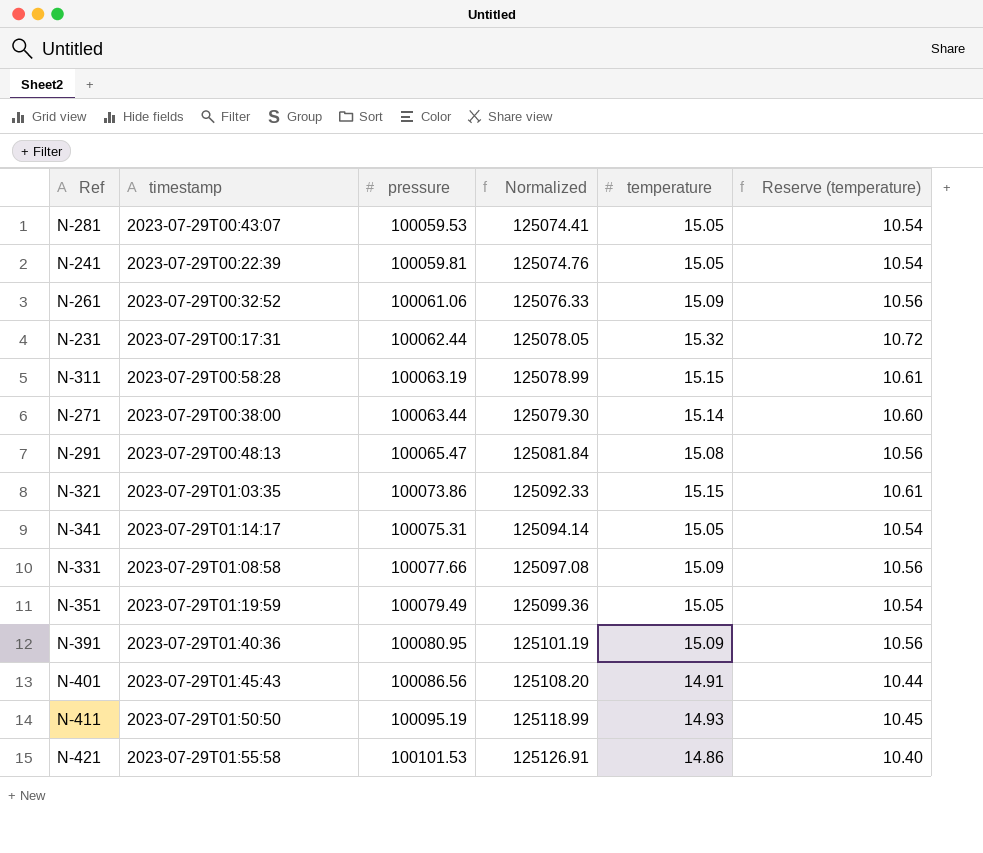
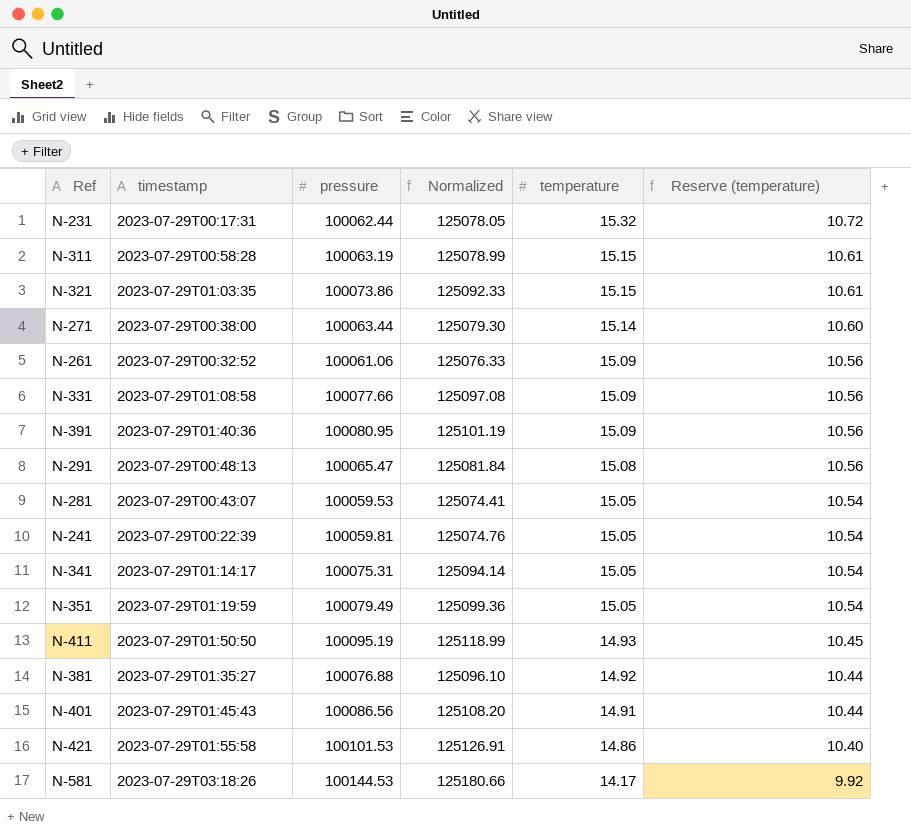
row order: pressure ascending -> temperature descending
row N-381: none -> 2023-07-29T01:35:27 | 100076.88 | 125096.10 | 14.92 | 10.44
row N-581: none -> 2023-07-29T03:18:26 | 100144.53 | 125180.66 | 14.17 | 9.92

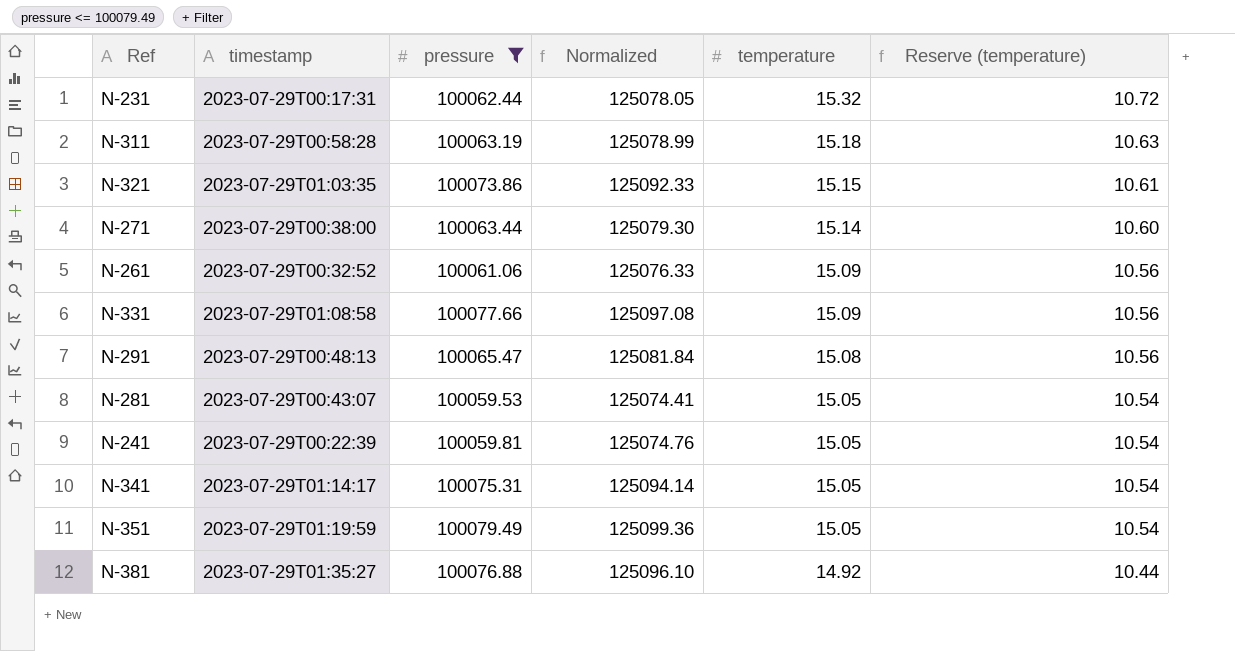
filter: none -> pressure <= 100079.49
N-311 | temperature: 15.15 -> 15.18
N-311 | Reserve (temperature): 10.61 -> 10.63

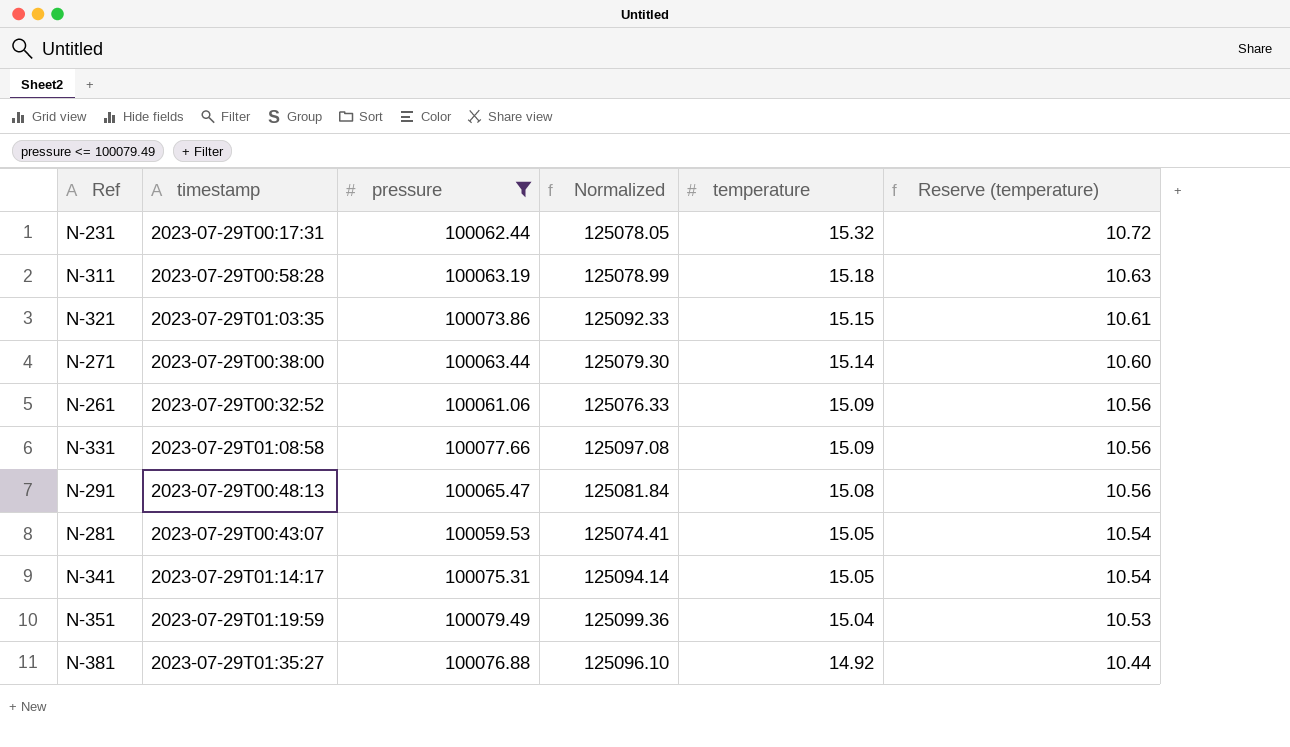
row N-241: 2023-07-29T00:22:39 | 100059.81 | 125074.76 | 15.05 | 10.54 -> none
N-351 | temperature: 15.05 -> 15.04
N-351 | Reserve (temperature): 10.54 -> 10.53

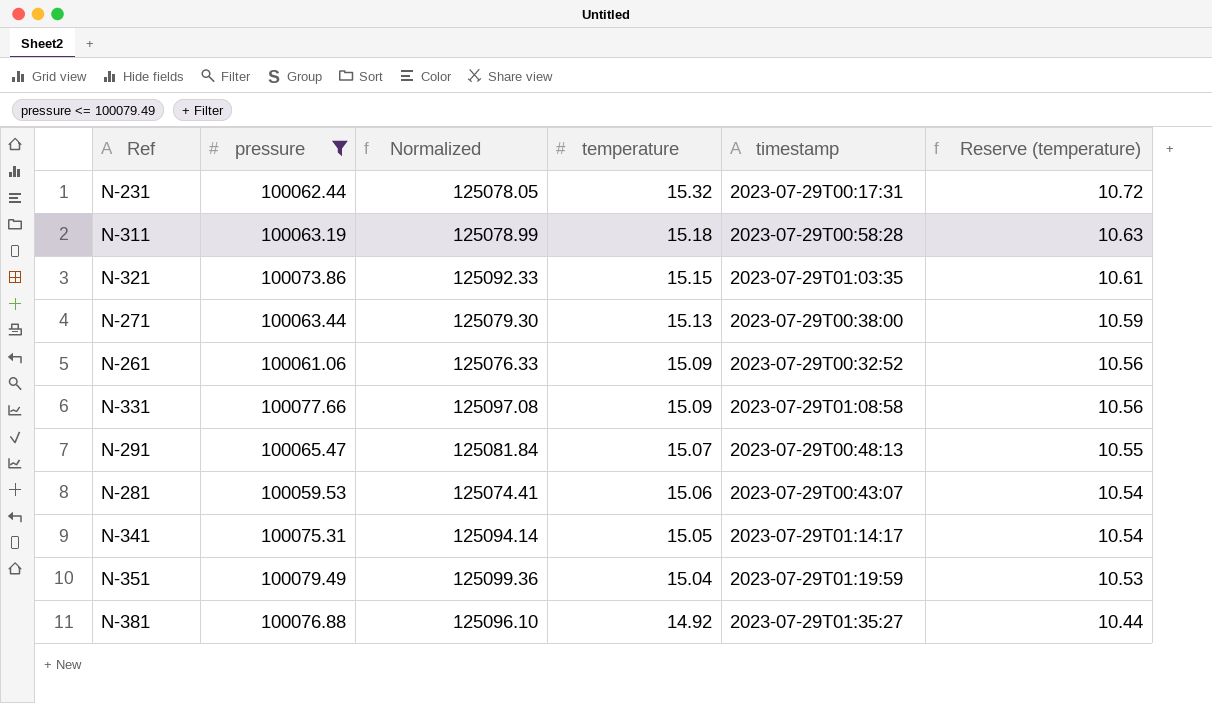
column timestamp | position: 2 -> 5
N-271 | temperature: 15.14 -> 15.13
N-271 | Reserve (temperature): 10.60 -> 10.59
N-291 | temperature: 15.08 -> 15.07
N-291 | Reserve (temperature): 10.56 -> 10.55
N-281 | temperature: 15.05 -> 15.06

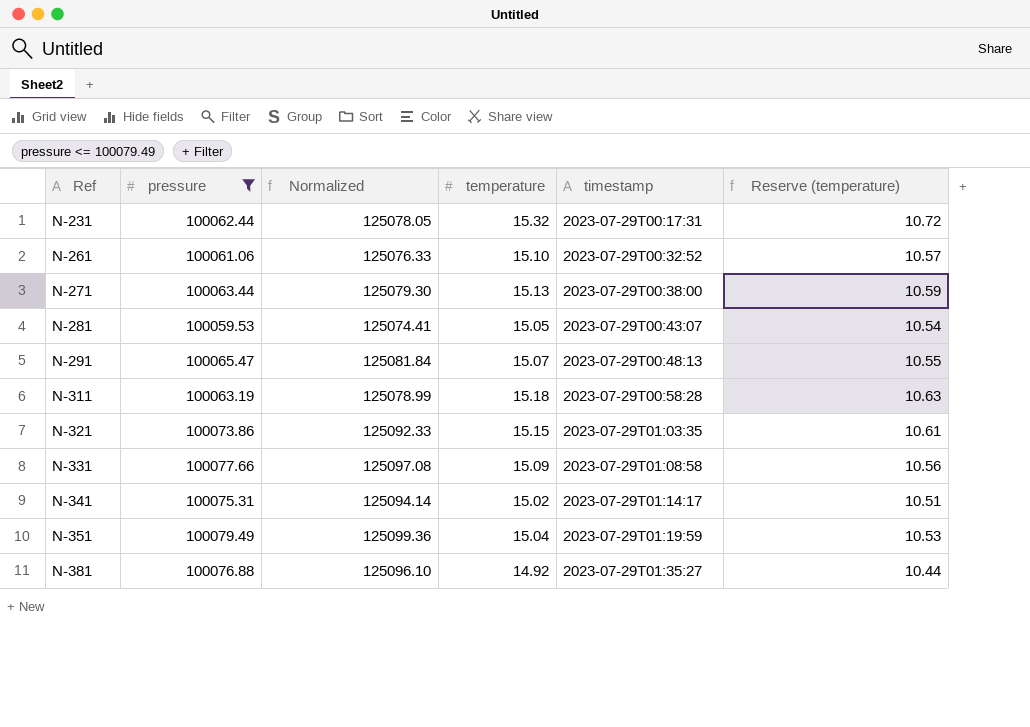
row order: temperature descending -> Ref ascending
N-261 | temperature: 15.09 -> 15.10
N-261 | Reserve (temperature): 10.56 -> 10.57
N-281 | temperature: 15.06 -> 15.05
N-341 | temperature: 15.05 -> 15.02
N-341 | Reserve (temperature): 10.54 -> 10.51

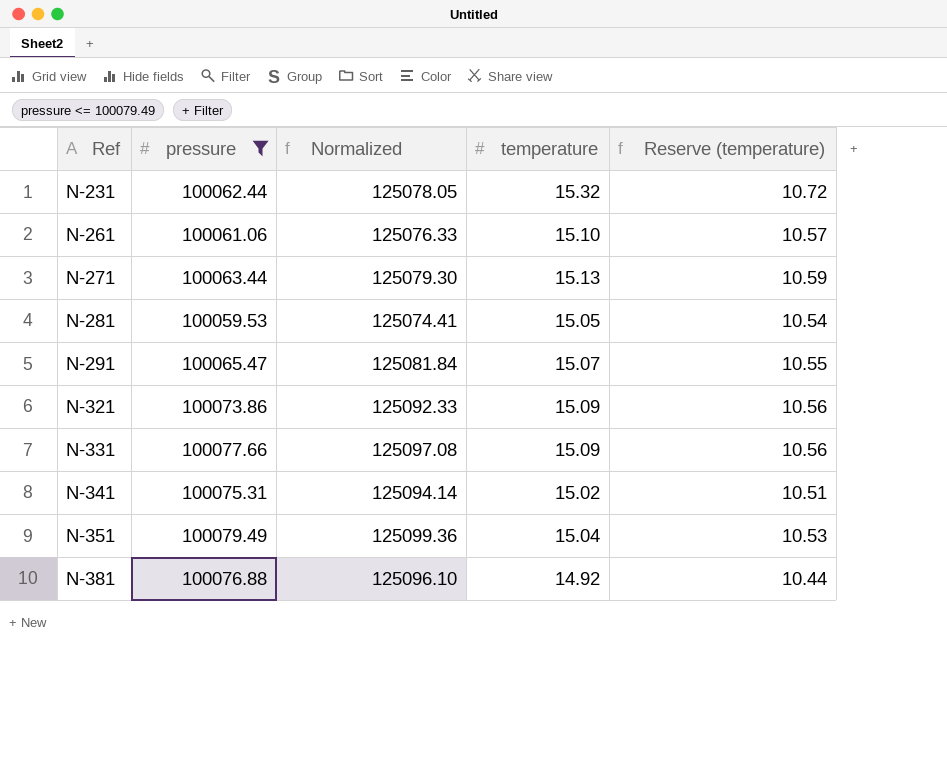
column timestamp | position: 5 -> none
row N-311: 100063.19 | 125078.99 | 15.18 | 2023-07-29T00:58:28 | 10.63 -> none
N-321 | temperature: 15.15 -> 15.09
N-321 | Reserve (temperature): 10.61 -> 10.56

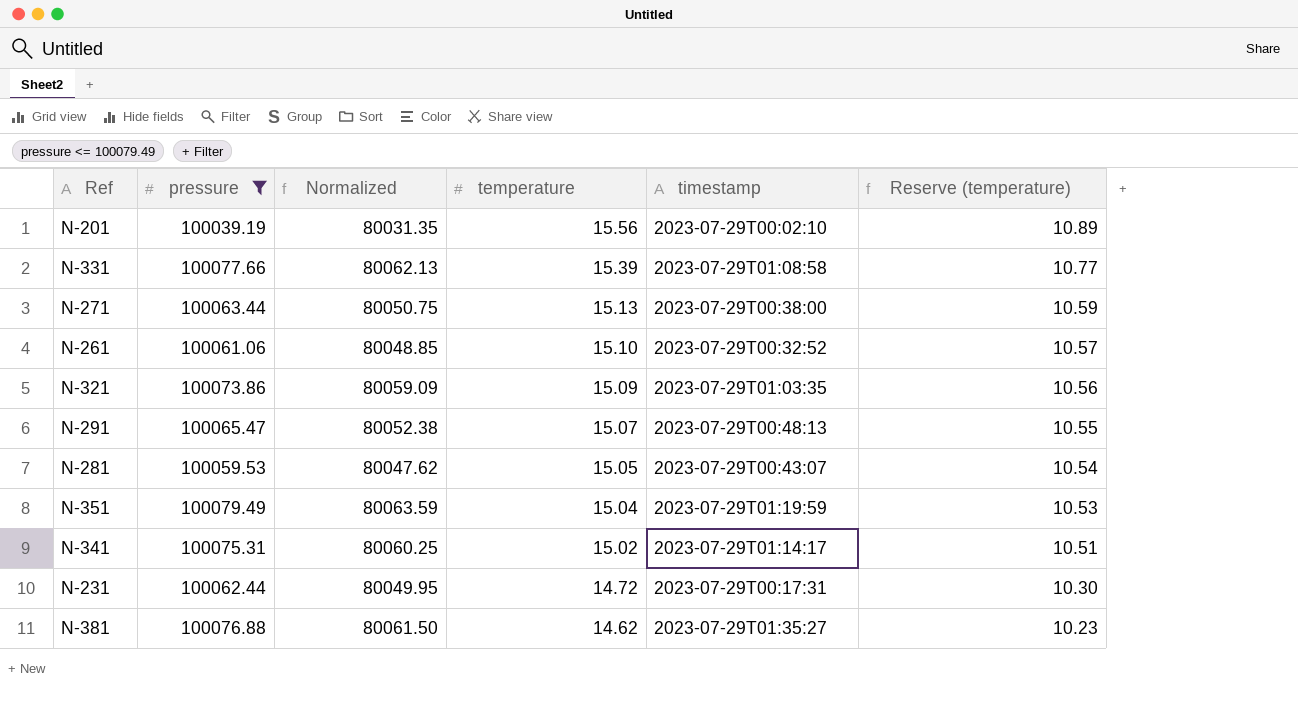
row order: Ref ascending -> temperature descending
column Normalized | formula: [pressure] * 1.25 -> [pressure] * 0.8
column timestamp | position: none -> 5
row N-201: none -> 100039.19 | 80031.35 | 15.56 | 2023-07-29T00:02:10 | 10.89
N-331 | temperature: 15.09 -> 15.39
N-331 | Reserve (temperature): 10.56 -> 10.77
N-231 | temperature: 15.32 -> 14.72
N-231 | Reserve (temperature): 10.72 -> 10.30
N-381 | temperature: 14.92 -> 14.62
N-381 | Reserve (temperature): 10.44 -> 10.23

